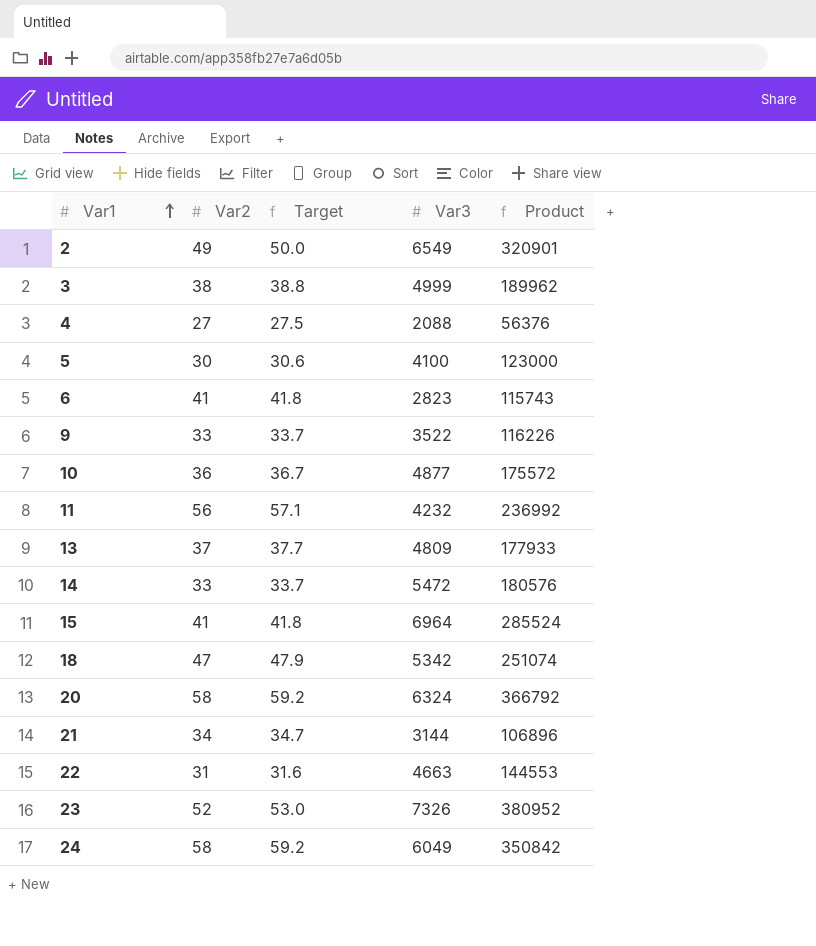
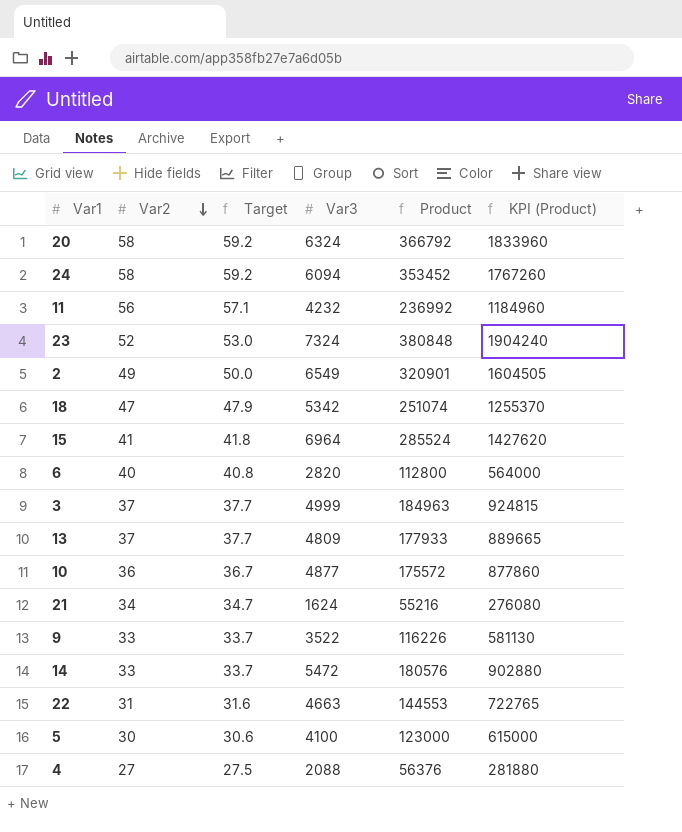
row order: Var1 ascending -> Var2 descending
column KPI (Product) | formula: none -> [Product] * 5
24 | Var3: 6049 -> 6094
24 | Product: 350842 -> 353452
23 | Var3: 7326 -> 7324
23 | Product: 380952 -> 380848
6 | Var2: 41 -> 40
6 | Target: 41.8 -> 40.8
6 | Var3: 2823 -> 2820
6 | Product: 115743 -> 112800
3 | Var2: 38 -> 37
3 | Target: 38.8 -> 37.7
3 | Product: 189962 -> 184963
21 | Var3: 3144 -> 1624
21 | Product: 106896 -> 55216

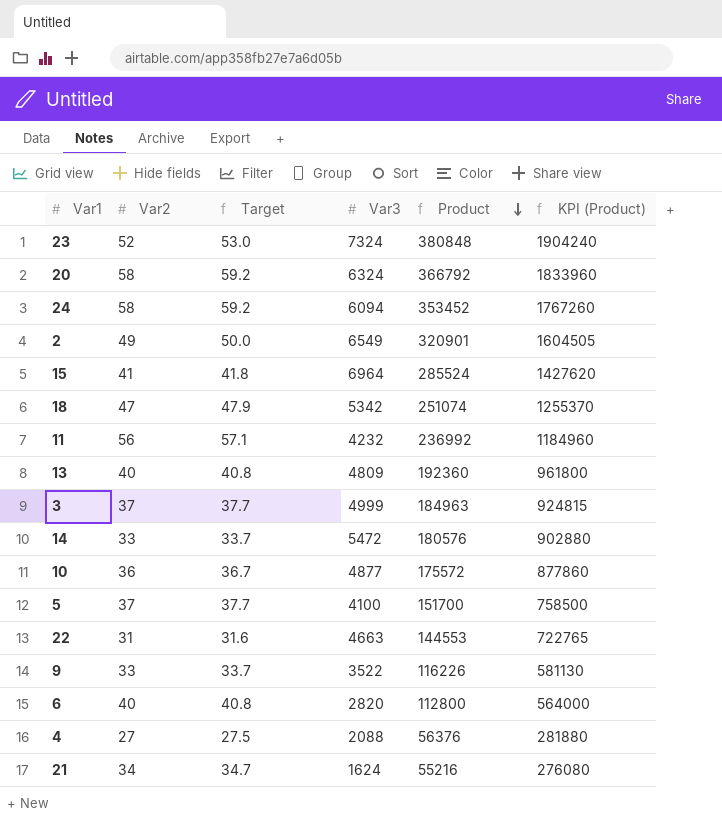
row order: Var2 descending -> Product descending
13 | Var2: 37 -> 40
13 | Target: 37.7 -> 40.8
13 | Product: 177933 -> 192360
13 | KPI (Product): 889665 -> 961800
5 | Var2: 30 -> 37
5 | Target: 30.6 -> 37.7
5 | Product: 123000 -> 151700
5 | KPI (Product): 615000 -> 758500

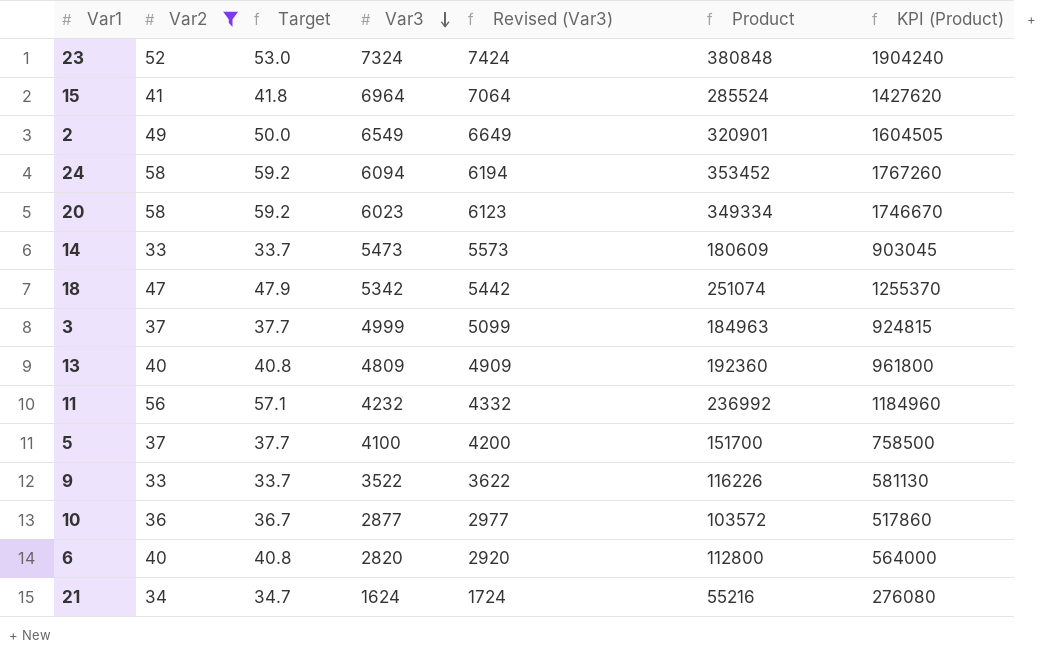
filter: none -> Var2 >= 33
row order: Product descending -> Var3 descending
column Revised (Var3) | formula: none -> [Var3] + 100
20 | Var3: 6324 -> 6023
20 | Product: 366792 -> 349334
20 | KPI (Product): 1833960 -> 1746670
14 | Var3: 5472 -> 5473
14 | Product: 180576 -> 180609
14 | KPI (Product): 902880 -> 903045
10 | Var3: 4877 -> 2877
10 | Product: 175572 -> 103572
10 | KPI (Product): 877860 -> 517860

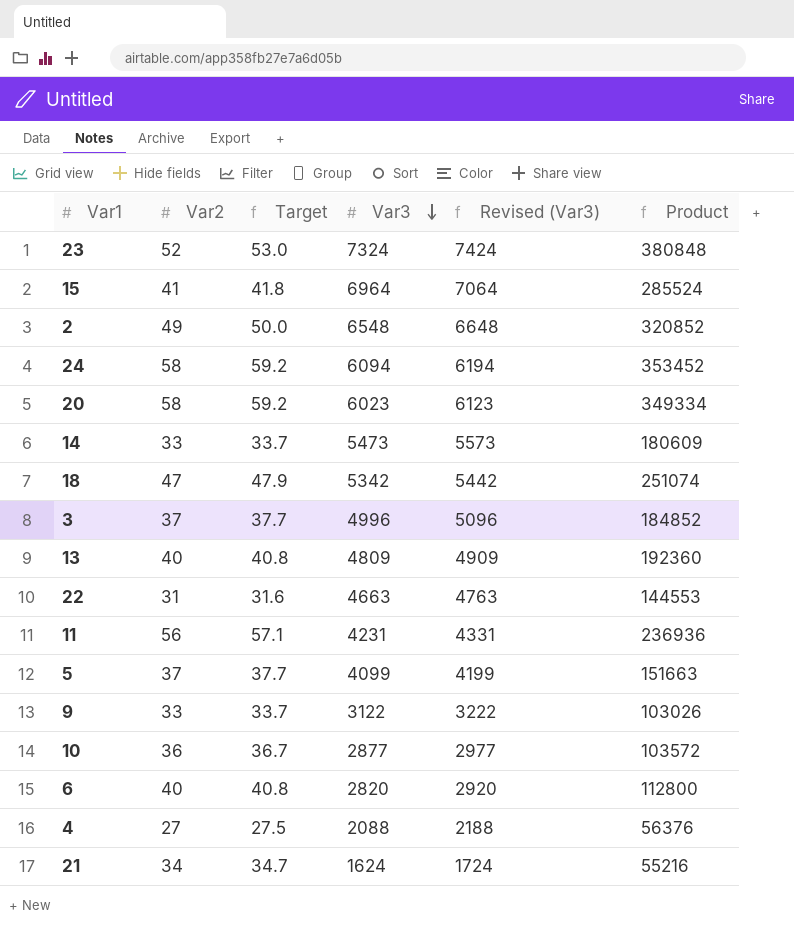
filter: Var2 >= 33 -> none
column KPI (Product) | formula: [Product] * 5 -> none
2 | Var3: 6549 -> 6548
2 | Revised (Var3): 6649 -> 6648
2 | Product: 320901 -> 320852
3 | Var3: 4999 -> 4996
3 | Revised (Var3): 5099 -> 5096
3 | Product: 184963 -> 184852
11 | Var3: 4232 -> 4231
11 | Revised (Var3): 4332 -> 4331
11 | Product: 236992 -> 236936
5 | Var3: 4100 -> 4099
5 | Revised (Var3): 4200 -> 4199
5 | Product: 151700 -> 151663
9 | Var3: 3522 -> 3122
9 | Revised (Var3): 3622 -> 3222
9 | Product: 116226 -> 103026

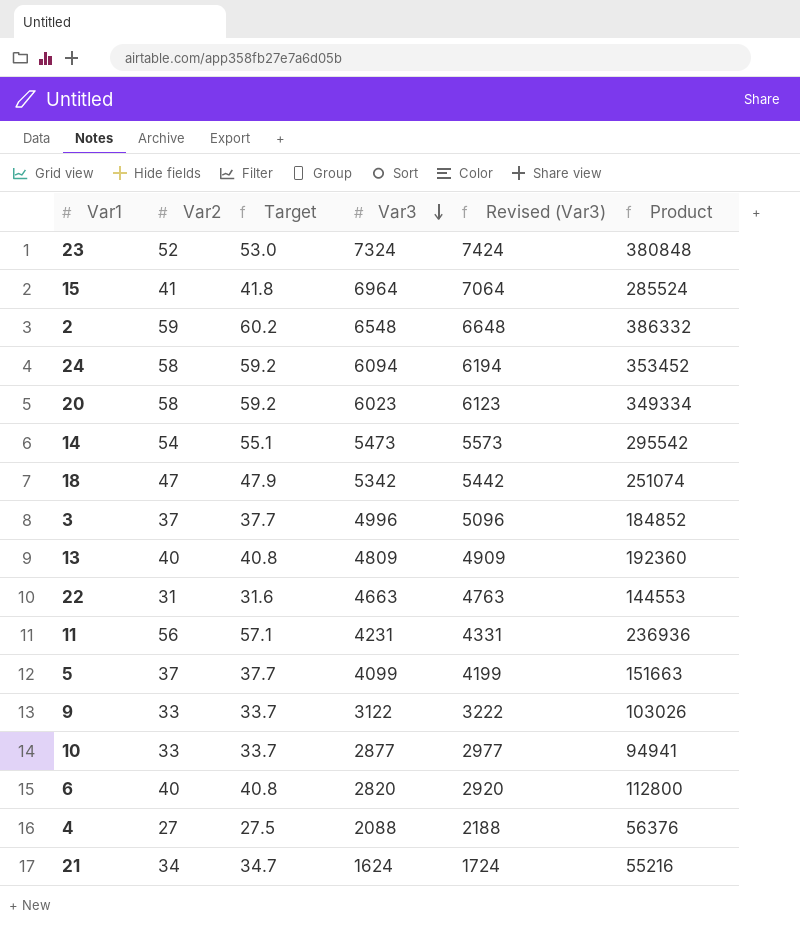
2 | Var2: 49 -> 59
2 | Target: 50.0 -> 60.2
2 | Product: 320852 -> 386332
14 | Var2: 33 -> 54
14 | Target: 33.7 -> 55.1
14 | Product: 180609 -> 295542
10 | Var2: 36 -> 33
10 | Target: 36.7 -> 33.7
10 | Product: 103572 -> 94941

